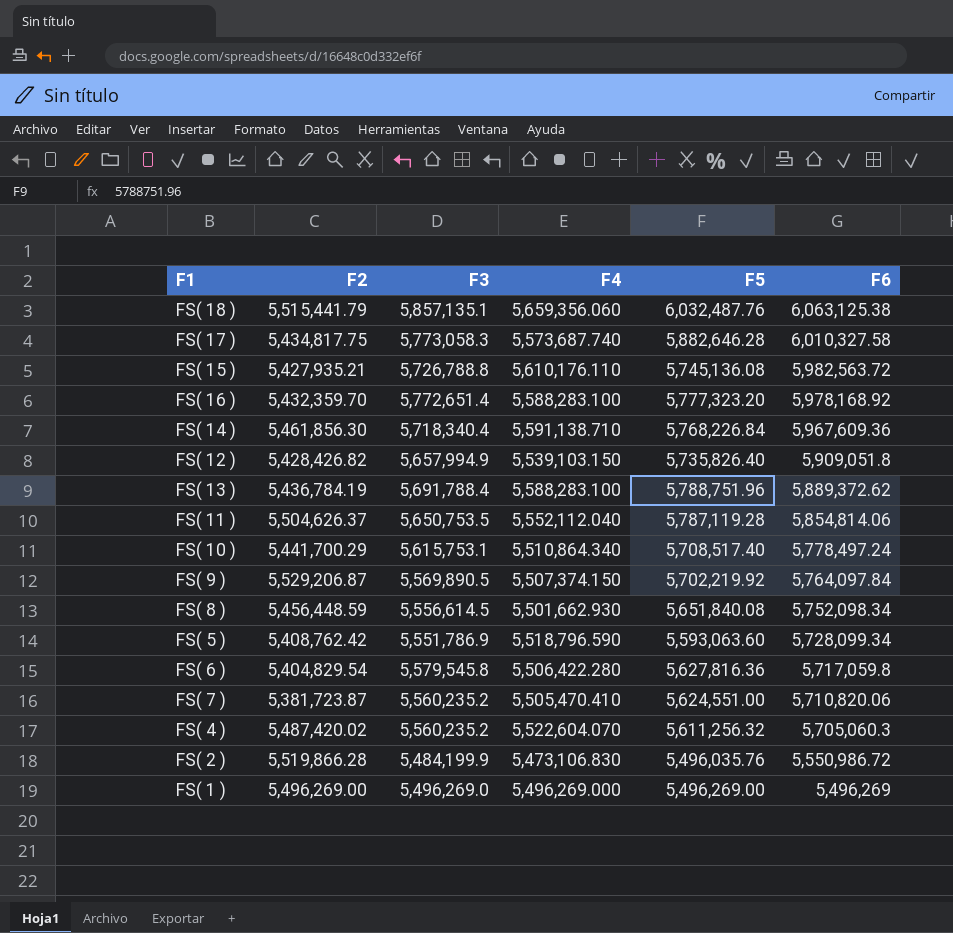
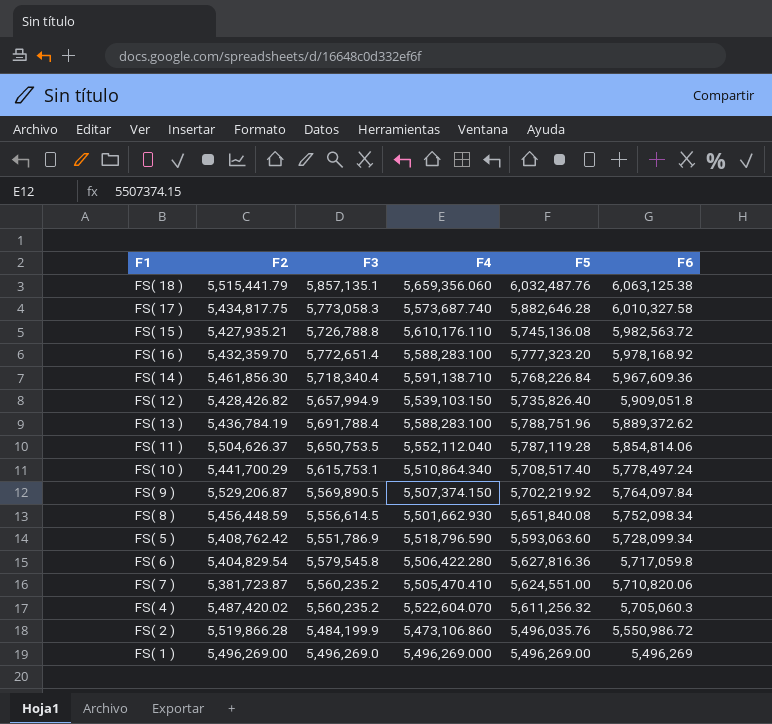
FS( 2 ) | F4: 5,473,106.830 -> 5,473,106.860

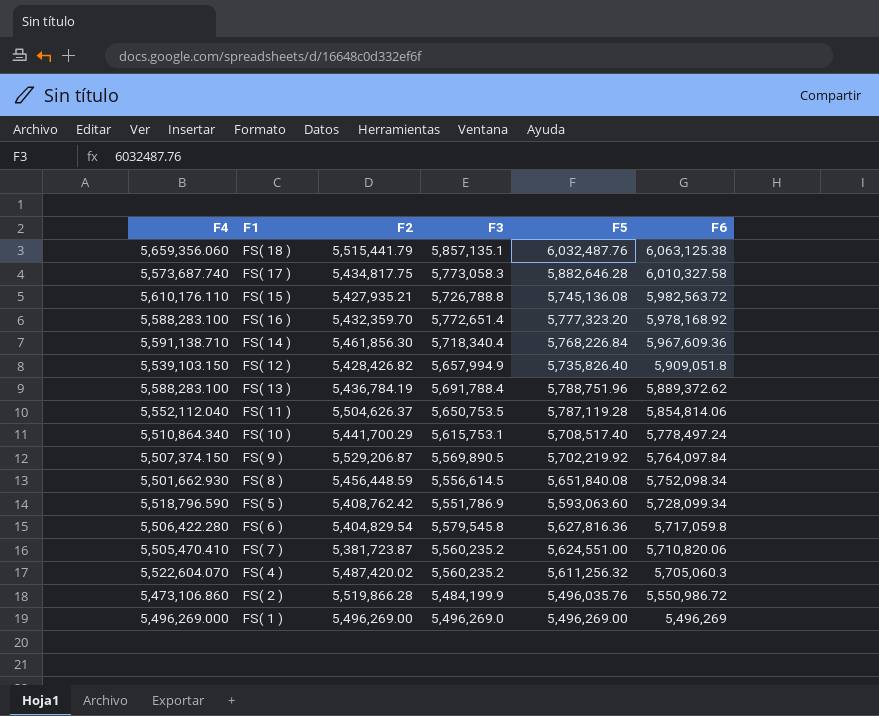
column F4 | position: 4 -> 1

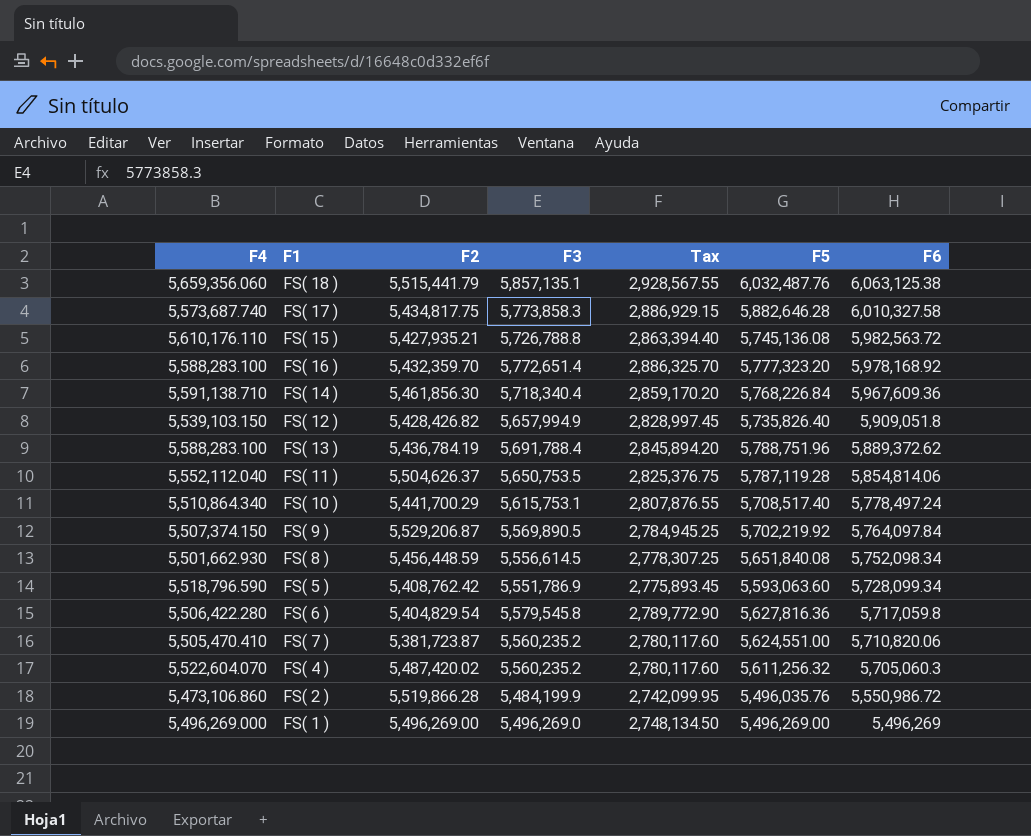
column Tax | formula: none -> [F3] * 0.5
FS( 17 ) | F3: 5,773,058.3 -> 5,773,858.3

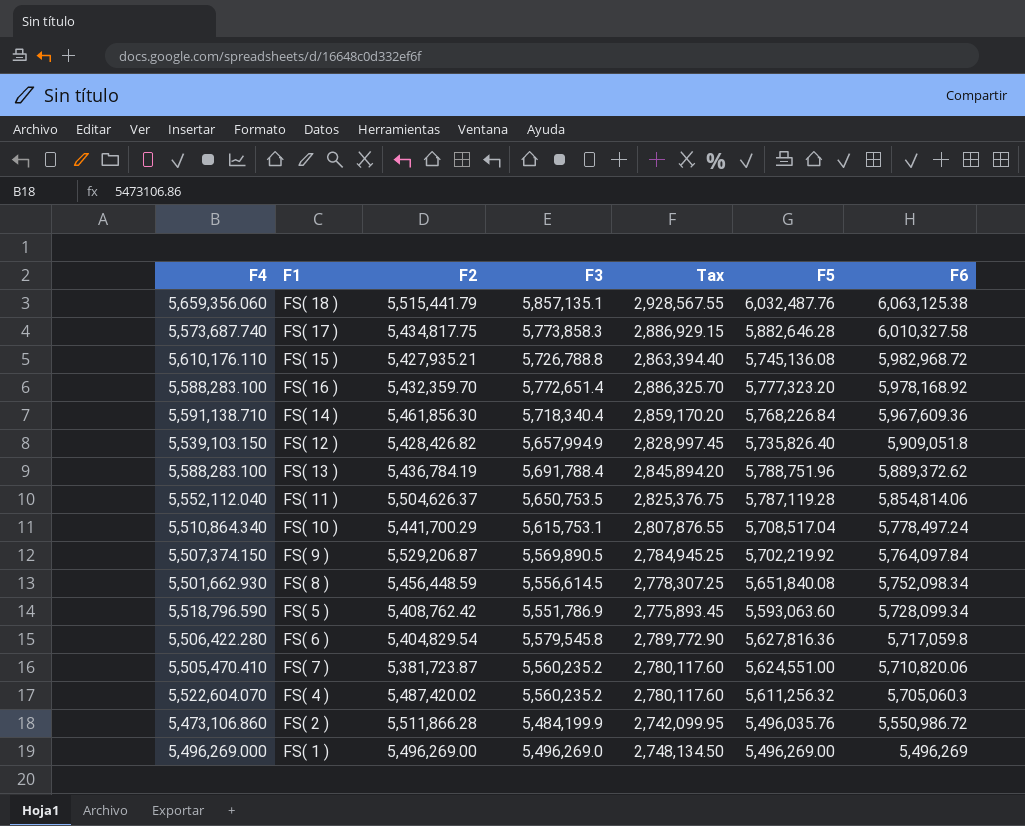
FS( 15 ) | F6: 5,982,563.72 -> 5,982,968.72
FS( 10 ) | F5: 5,708,517.40 -> 5,708,517.04
FS( 2 ) | F2: 5,519,866.28 -> 5,511,866.28

